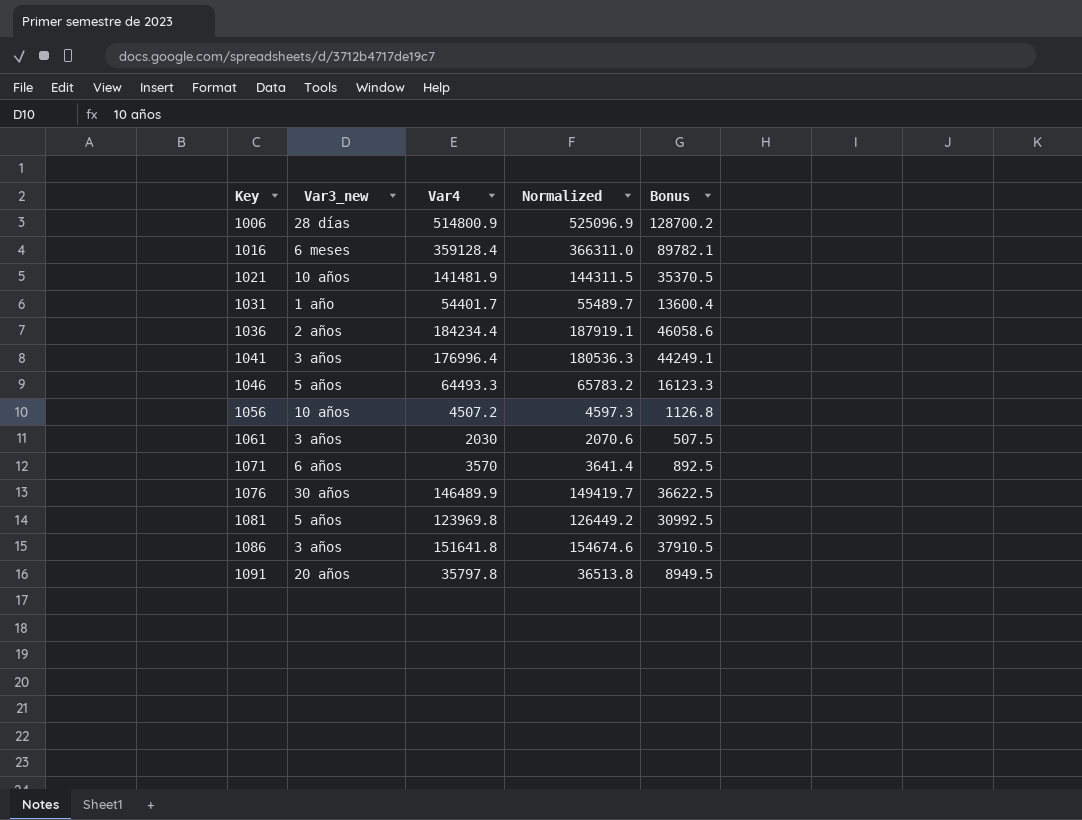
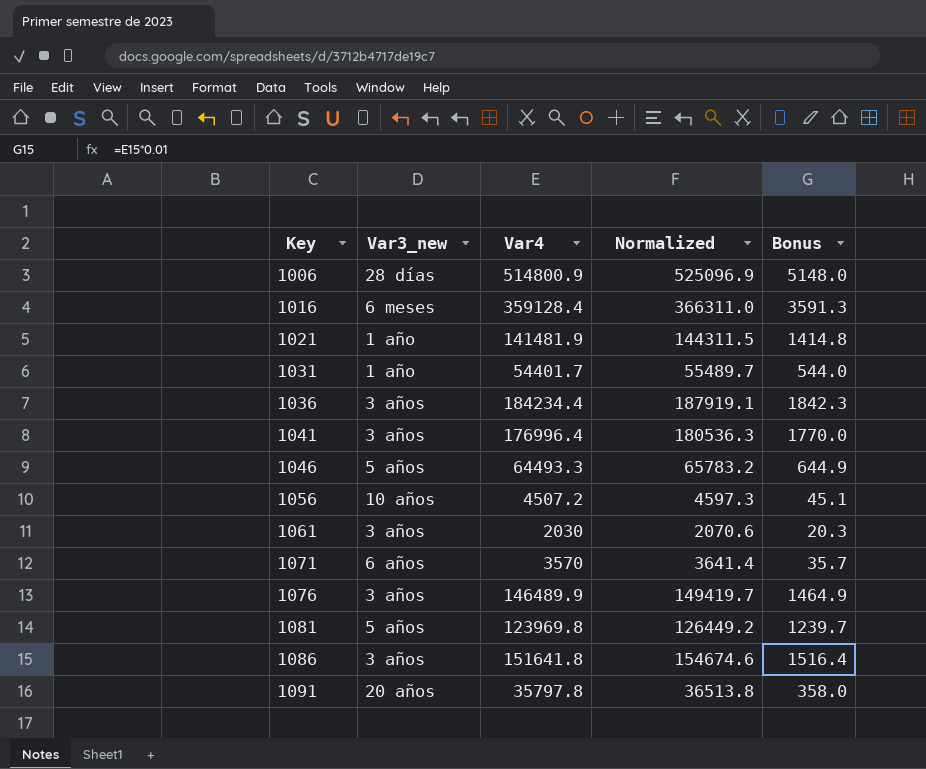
column Bonus | formula: [Var4] * 0.25 -> [Var4] * 0.01
1021 | Var3_new: 10 años -> 1 año
1036 | Var3_new: 2 años -> 3 años
1076 | Var3_new: 30 años -> 3 años

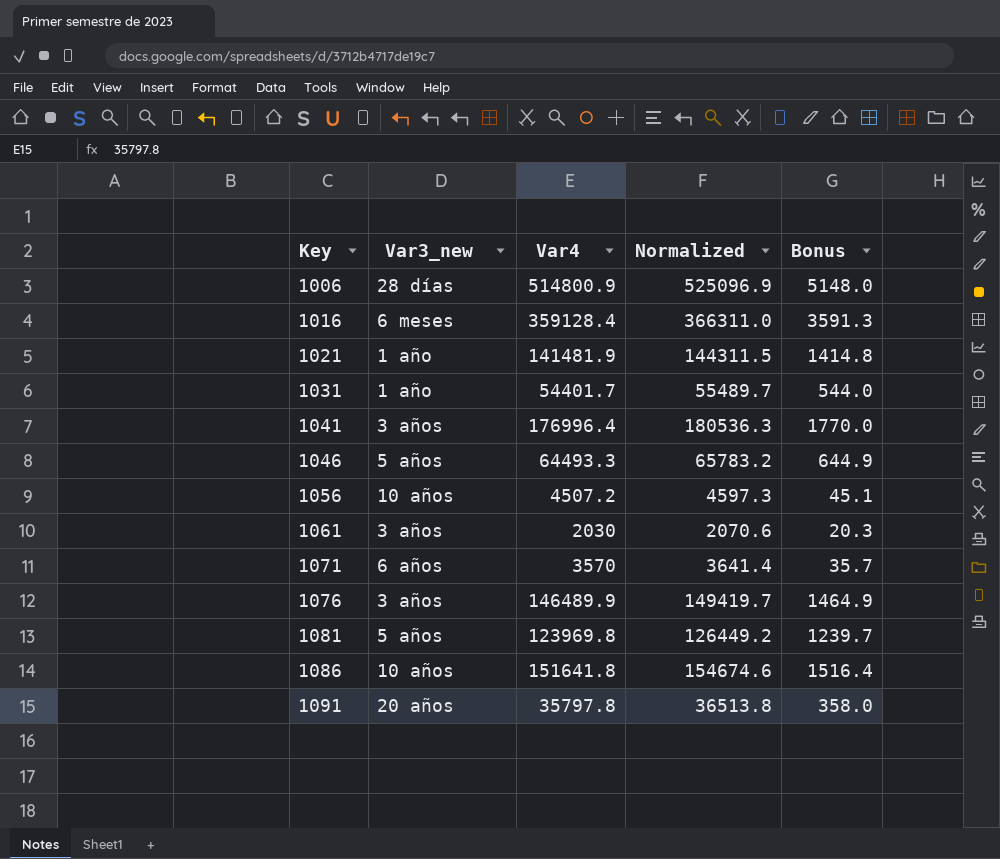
row 1036: 3 años | 184234.4 | 187919.1 | 1842.3 -> none
1086 | Var3_new: 3 años -> 10 años

